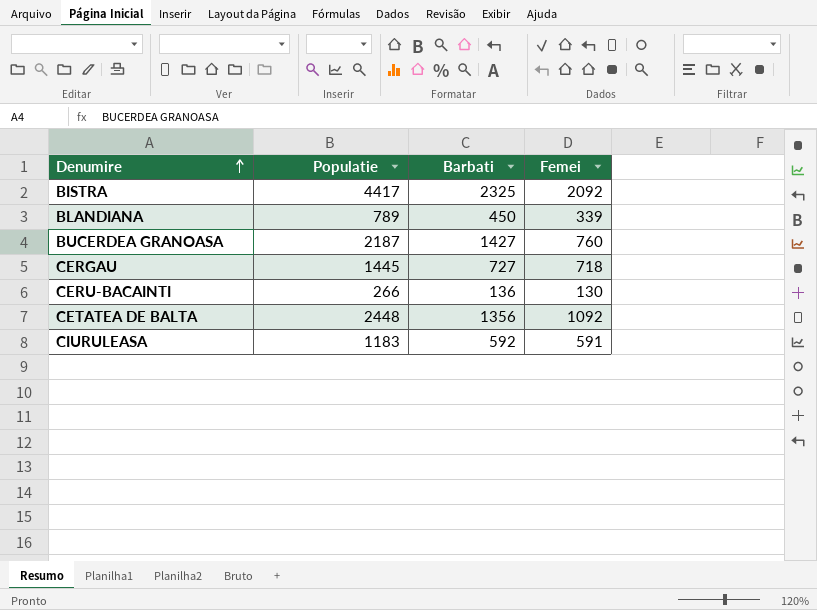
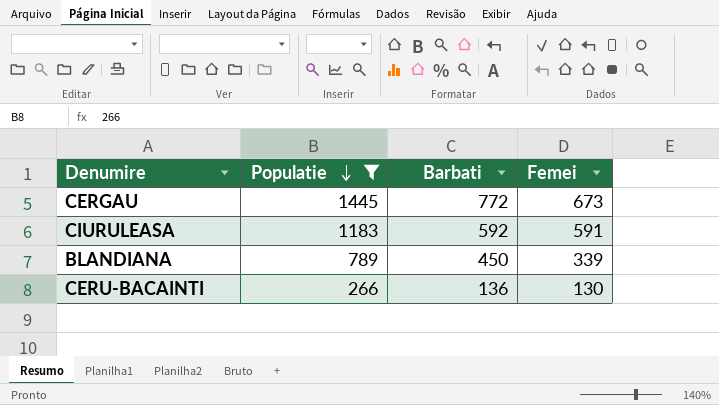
filter: none -> Populatie <= 1445
row order: Denumire ascending -> Populatie descending
CERGAU | Barbati: 727 -> 772
CERGAU | Femei: 718 -> 673

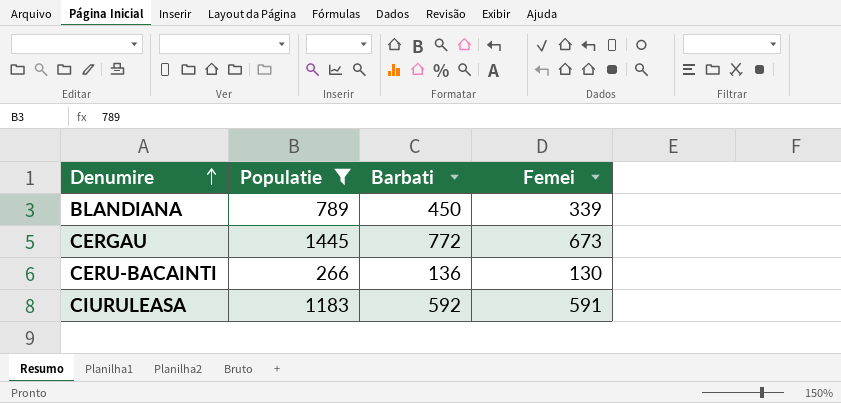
row order: Populatie descending -> Denumire ascending

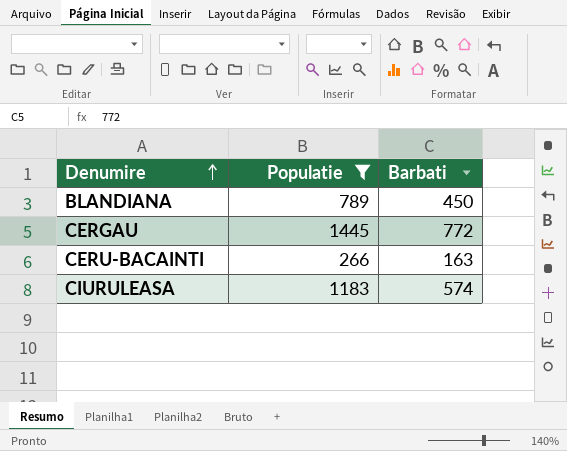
column Femei | formula: [Populatie] - [Barbati] -> none
CERU-BACAINTI | Barbati: 136 -> 163
CIURULEASA | Barbati: 592 -> 574

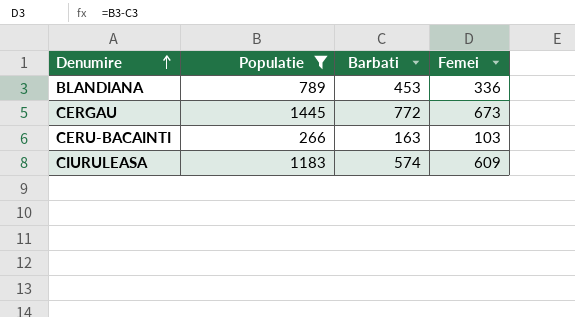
column Femei | formula: none -> [Populatie] - [Barbati]
BLANDIANA | Barbati: 450 -> 453

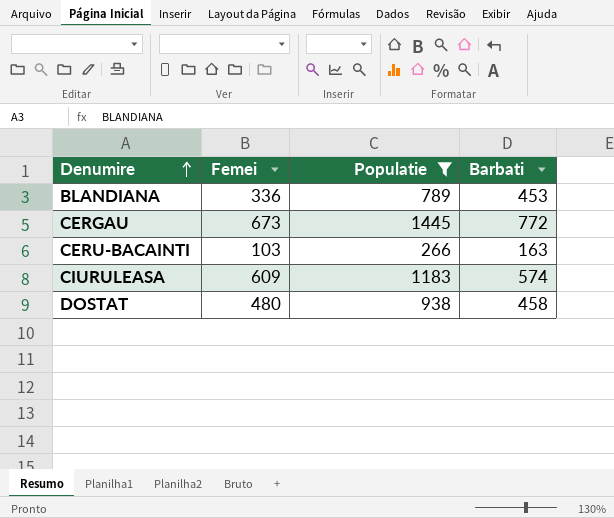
column Femei | position: 4 -> 2
row DOSTAT: none -> 480 | 938 | 458

